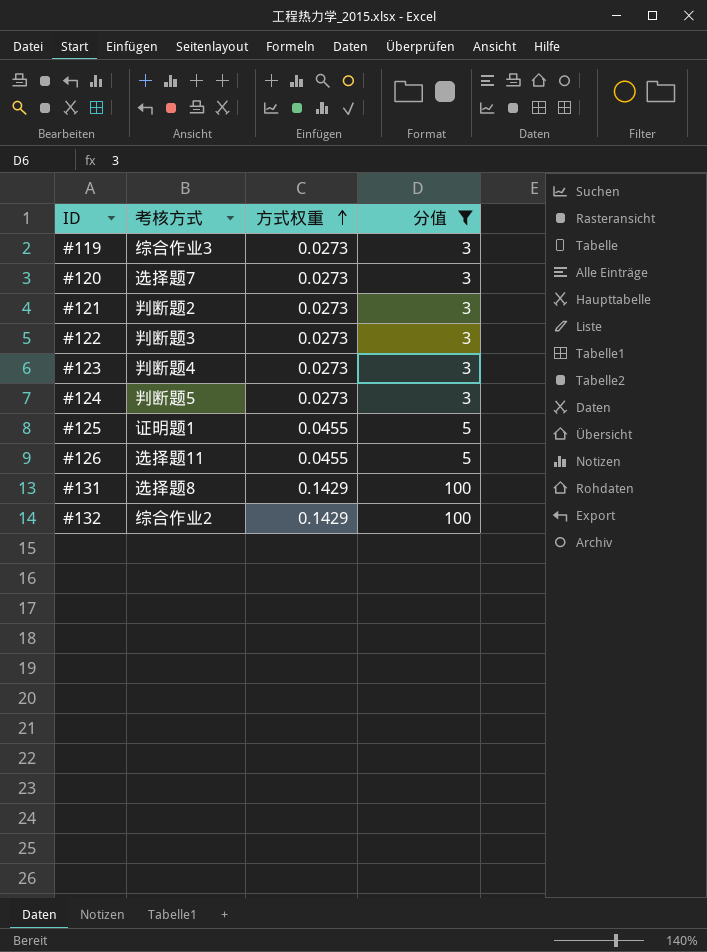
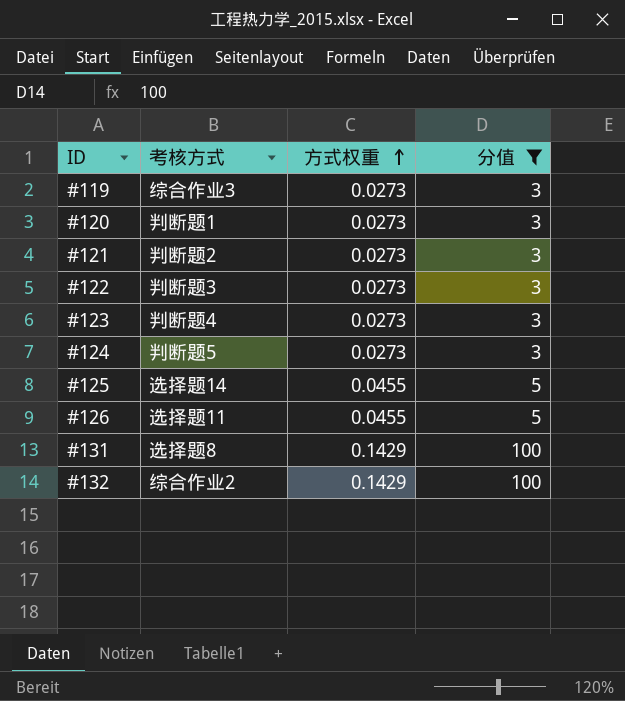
#120 | 考核方式: 选择题7 -> 判断题1
#125 | 考核方式: 证明题1 -> 选择题14

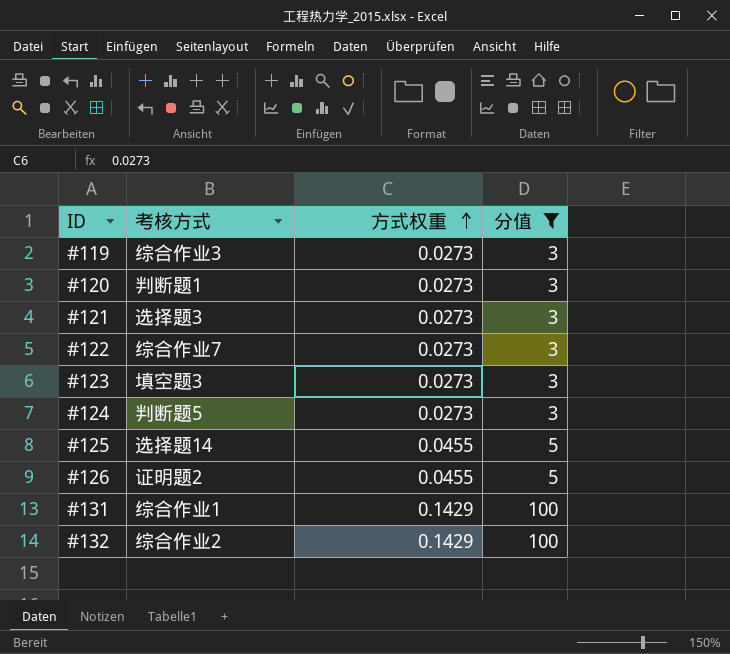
#121 | 考核方式: 判断题2 -> 选择题3
#122 | 考核方式: 判断题3 -> 综合作业7
#123 | 考核方式: 判断题4 -> 填空题3
#126 | 考核方式: 选择题11 -> 证明题2
#131 | 考核方式: 选择题8 -> 综合作业1

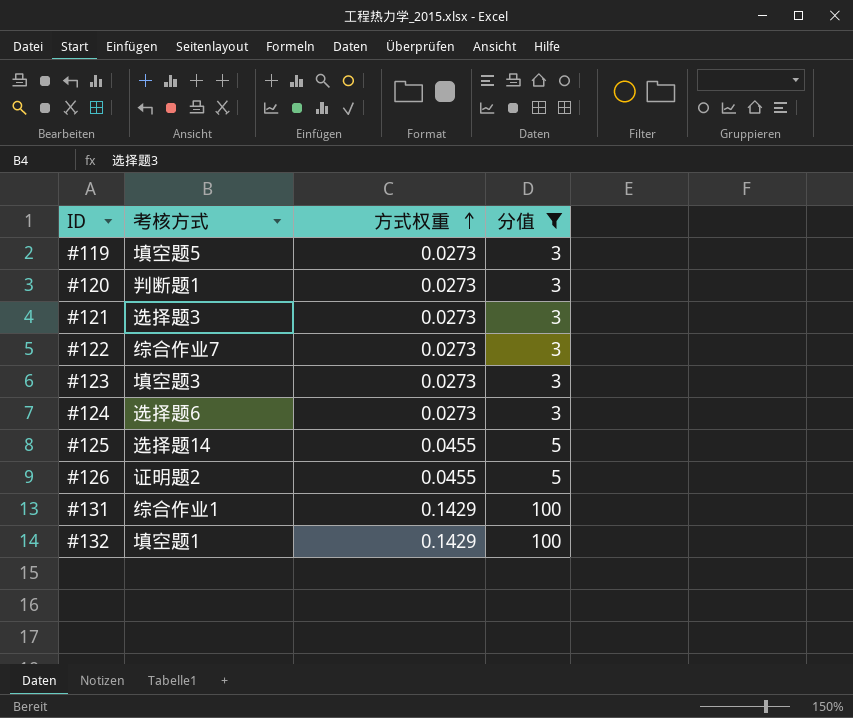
#119 | 考核方式: 综合作业3 -> 填空题5
#124 | 考核方式: 判断题5 -> 选择题6
#132 | 考核方式: 综合作业2 -> 填空题1

